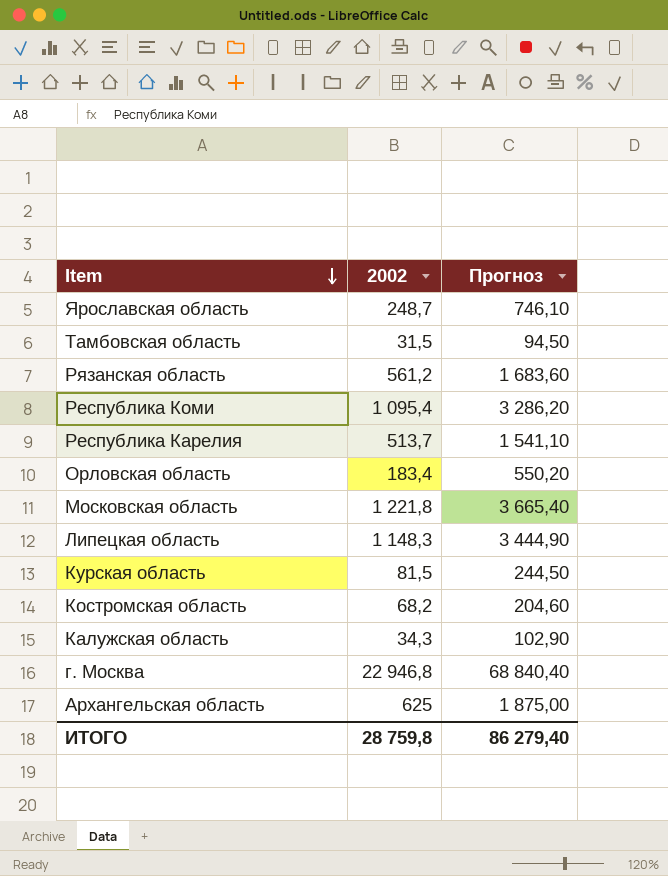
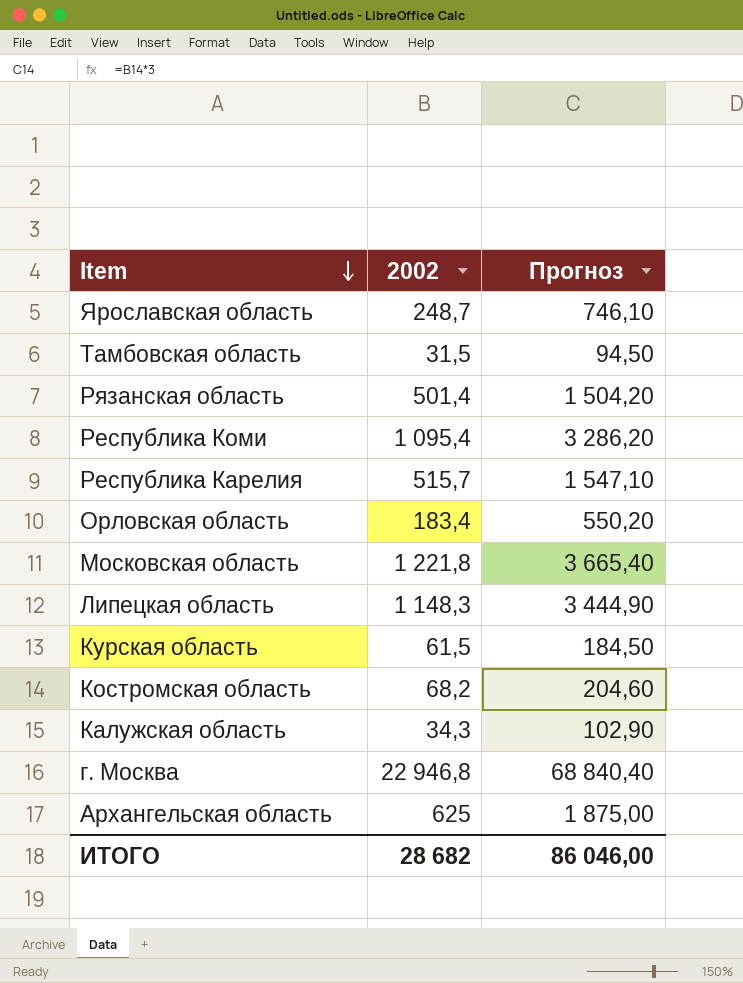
Рязанская область | 2002: 561,2 -> 501,4
Рязанская область | Прогноз: 1 683,60 -> 1 504,20
Республика Карелия | 2002: 513,7 -> 515,7
Республика Карелия | Прогноз: 1 541,10 -> 1 547,10
Курская область | 2002: 81,5 -> 61,5
Курская область | Прогноз: 244,50 -> 184,50
ИТОГО | 2002: 28 759,8 -> 28 682
ИТОГО | Прогноз: 86 279,40 -> 86 046,00

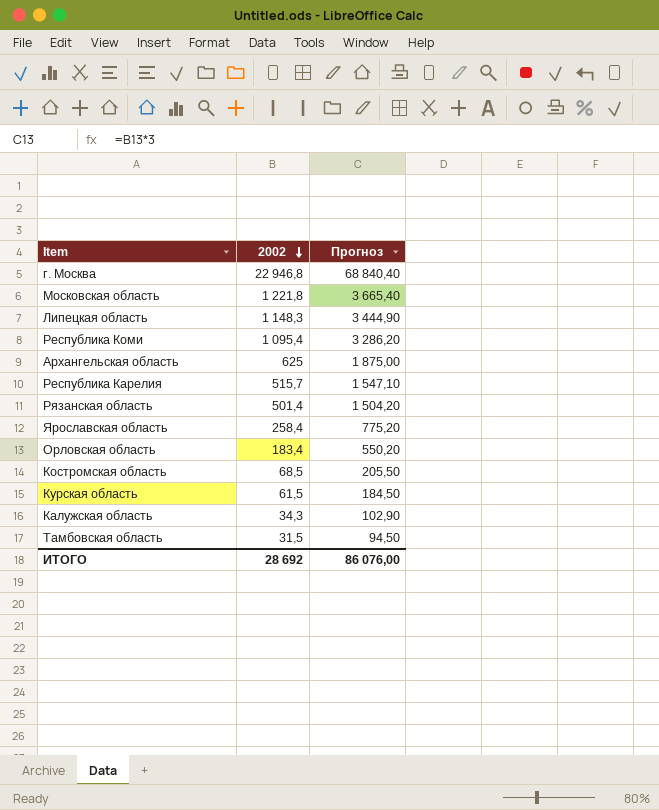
row order: Item descending -> 2002 descending
Ярославская область | 2002: 248,7 -> 258,4
Ярославская область | Прогноз: 746,10 -> 775,20
Костромская область | 2002: 68,2 -> 68,5
Костромская область | Прогноз: 204,60 -> 205,50
ИТОГО | 2002: 28 682 -> 28 692
ИТОГО | Прогноз: 86 046,00 -> 86 076,00

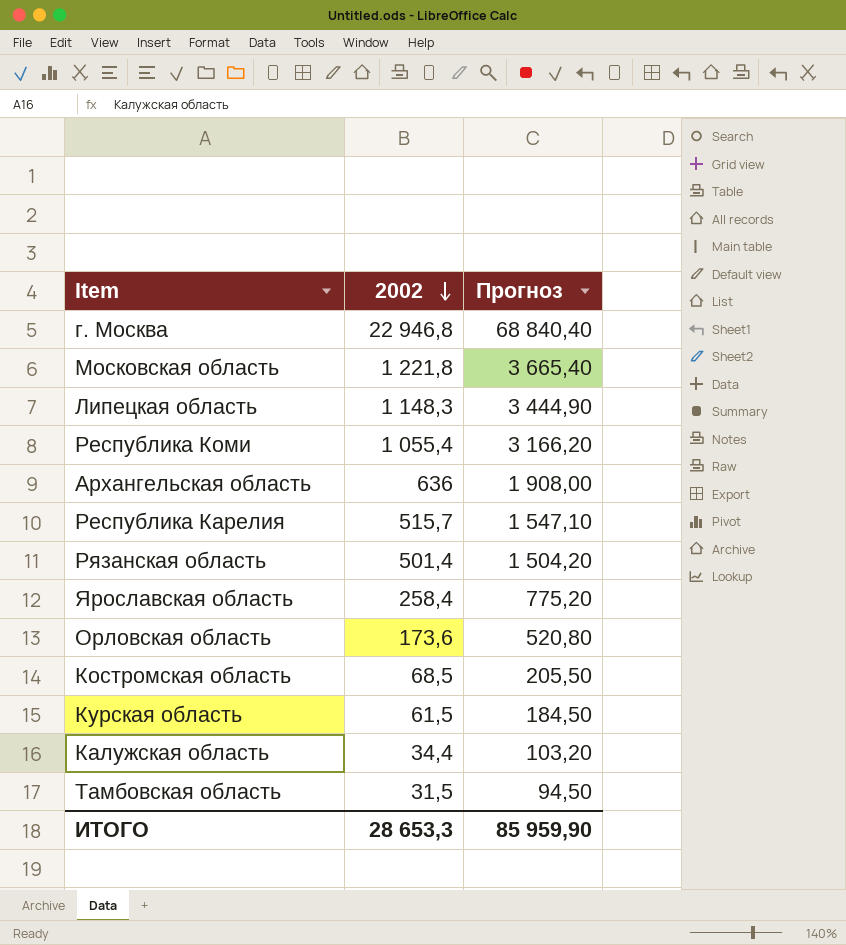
Республика Коми | 2002: 1 095,4 -> 1 055,4
Республика Коми | Прогноз: 3 286,20 -> 3 166,20
Архангельская область | 2002: 625 -> 636
Архангельская область | Прогноз: 1 875,00 -> 1 908,00
Орловская область | 2002: 183,4 -> 173,6
Орловская область | Прогноз: 550,20 -> 520,80
Калужская область | 2002: 34,3 -> 34,4
Калужская область | Прогноз: 102,90 -> 103,20
ИТОГО | 2002: 28 692 -> 28 653,3
ИТОГО | Прогноз: 86 076,00 -> 85 959,90

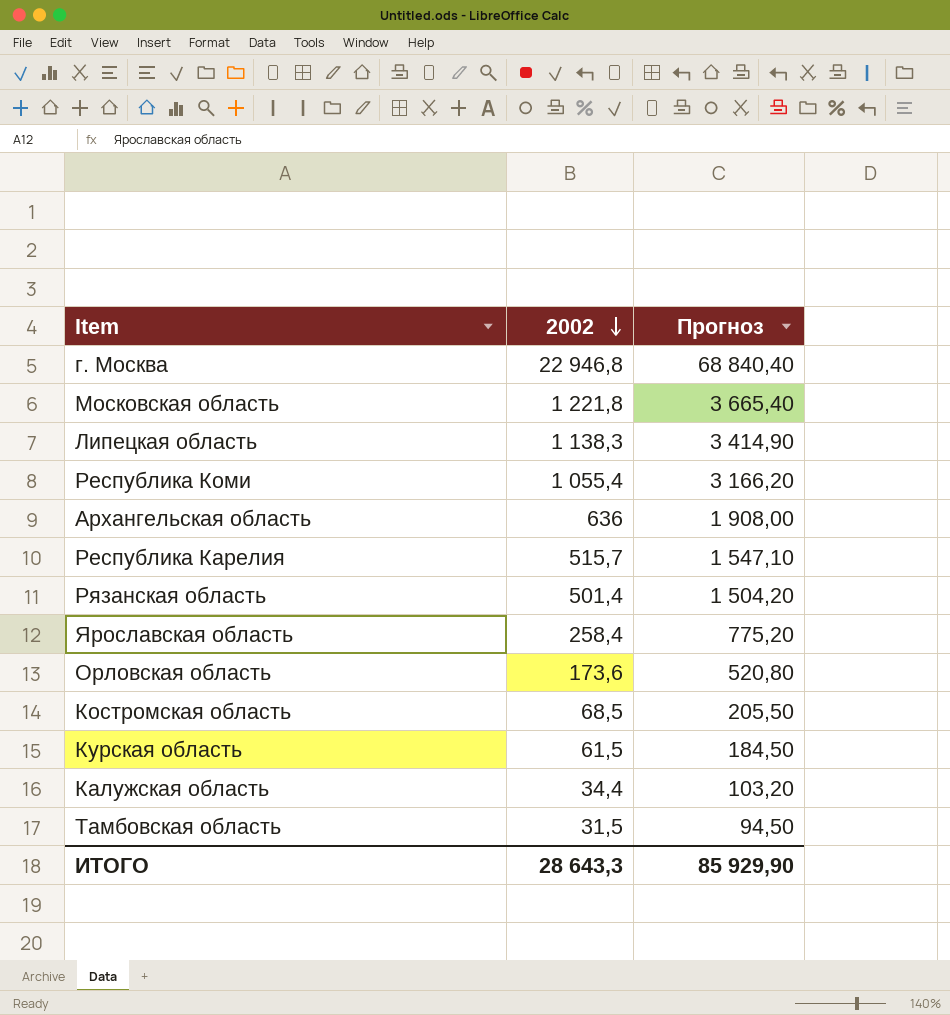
Липецкая область | 2002: 1 148,3 -> 1 138,3
Липецкая область | Прогноз: 3 444,90 -> 3 414,90
ИТОГО | 2002: 28 653,3 -> 28 643,3
ИТОГО | Прогноз: 85 959,90 -> 85 929,90

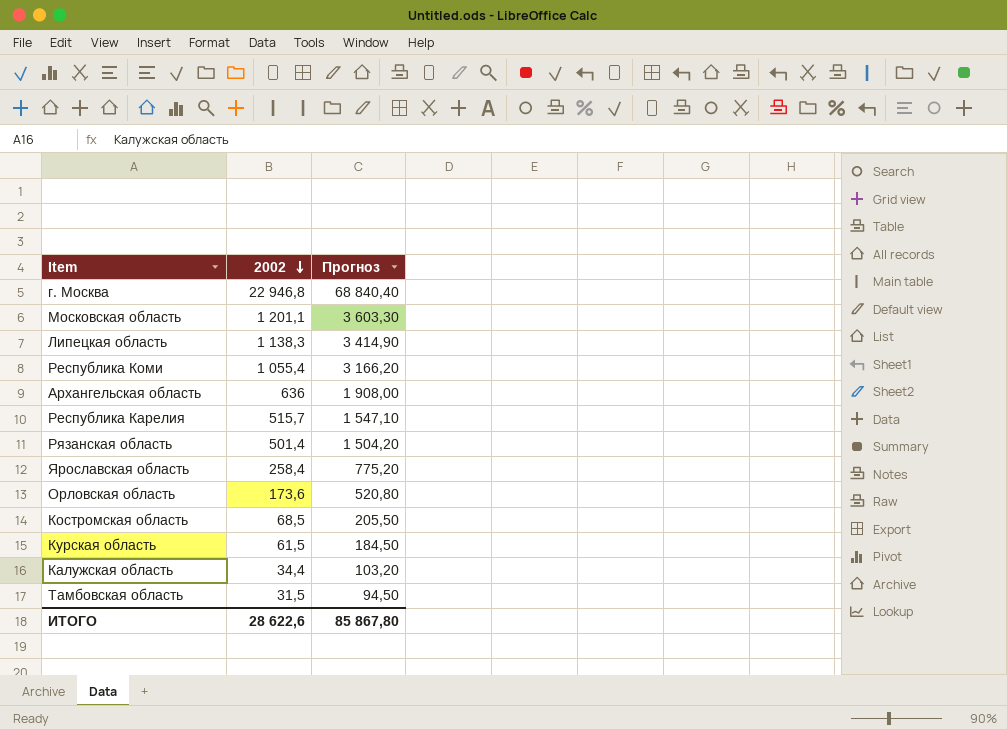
Московская область | 2002: 1 221,8 -> 1 201,1
Московская область | Прогноз: 3 665,40 -> 3 603,30
ИТОГО | 2002: 28 643,3 -> 28 622,6
ИТОГО | Прогноз: 85 929,90 -> 85 867,80

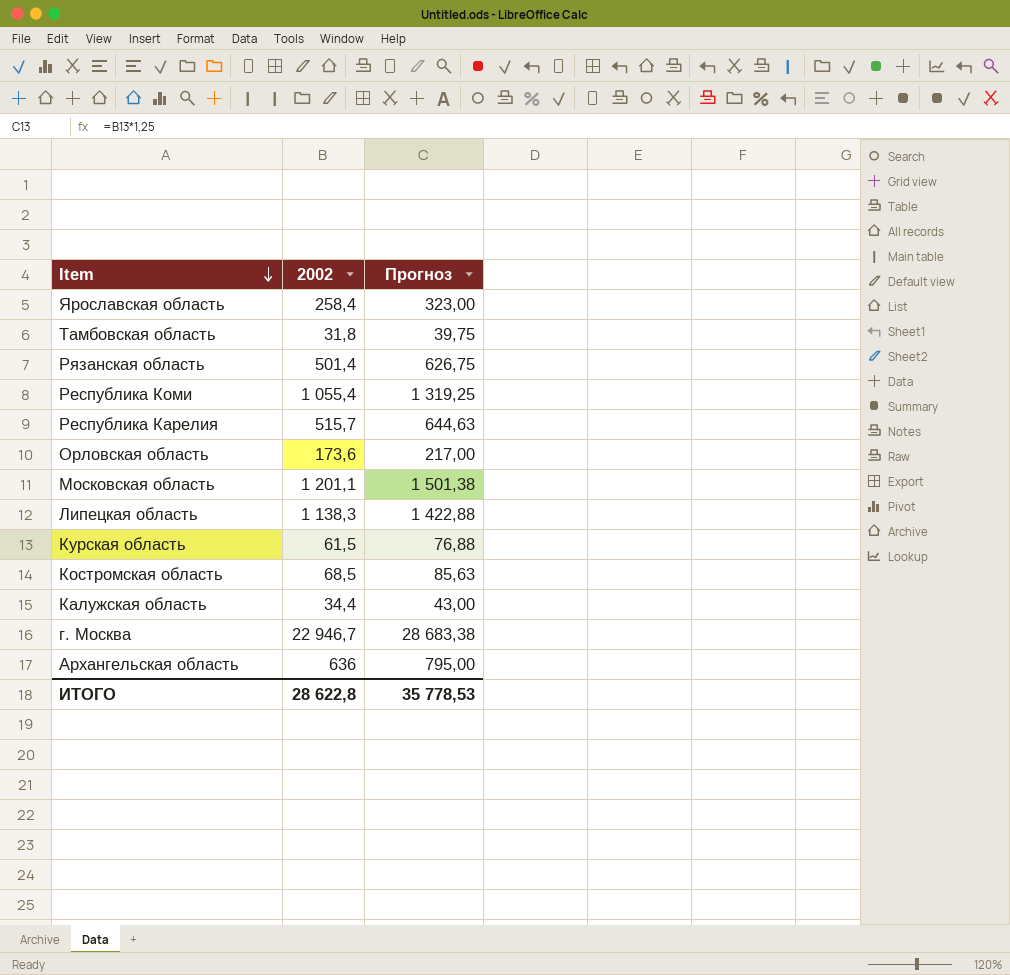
row order: 2002 descending -> Item descending
column Прогноз | formula: [2002] * 3 -> [2002] * 1,25
Тамбовская область | 2002: 31,5 -> 31,8
г. Москва | 2002: 22 946,8 -> 22 946,7
ИТОГО | 2002: 28 622,6 -> 28 622,8
ИТОГО | Прогноз: 85 867,80 -> 35 778,53

